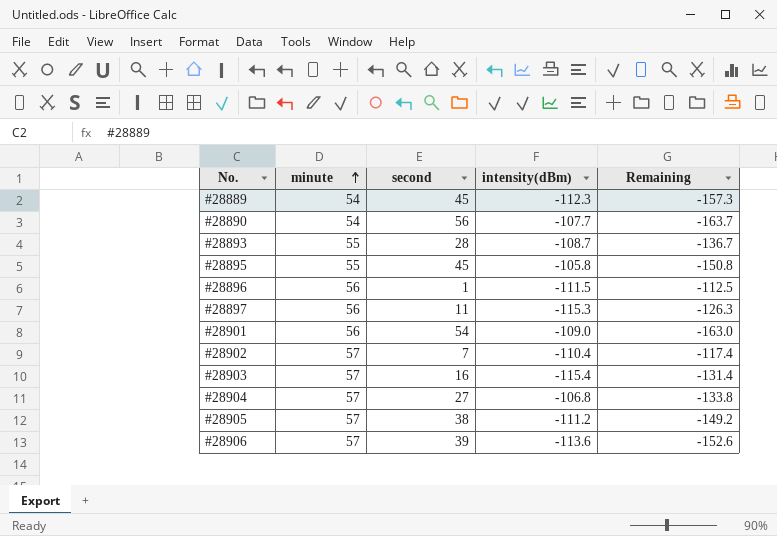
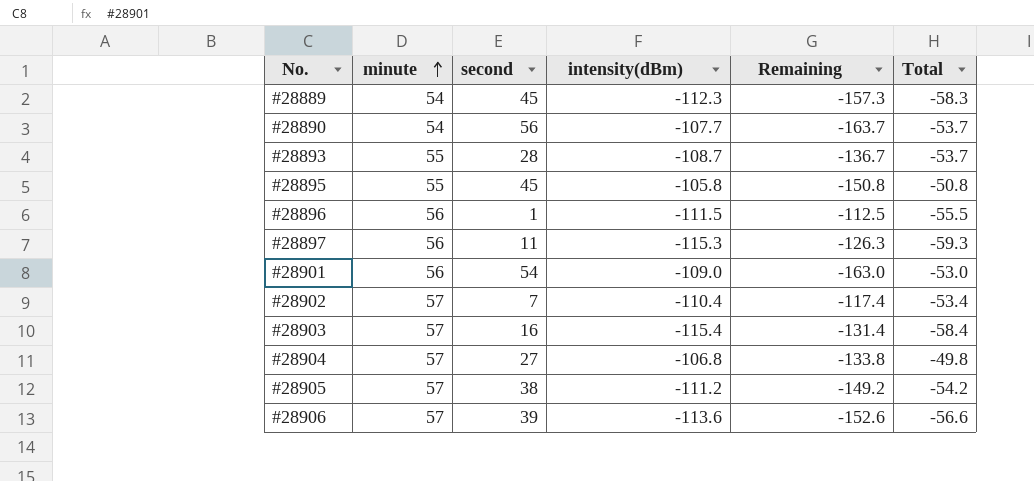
column Total | formula: none -> [minute] + [intensity(dBm)]

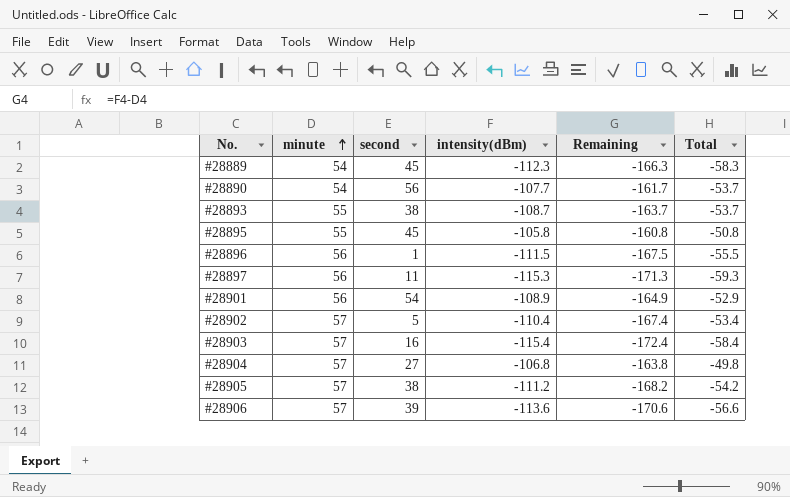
column Remaining | formula: [intensity(dBm)] - [second] -> [intensity(dBm)] - [minute]
#28893 | second: 28 -> 38
#28901 | intensity(dBm): -109.0 -> -108.9
#28901 | Total: -53.0 -> -52.9
#28902 | second: 7 -> 5

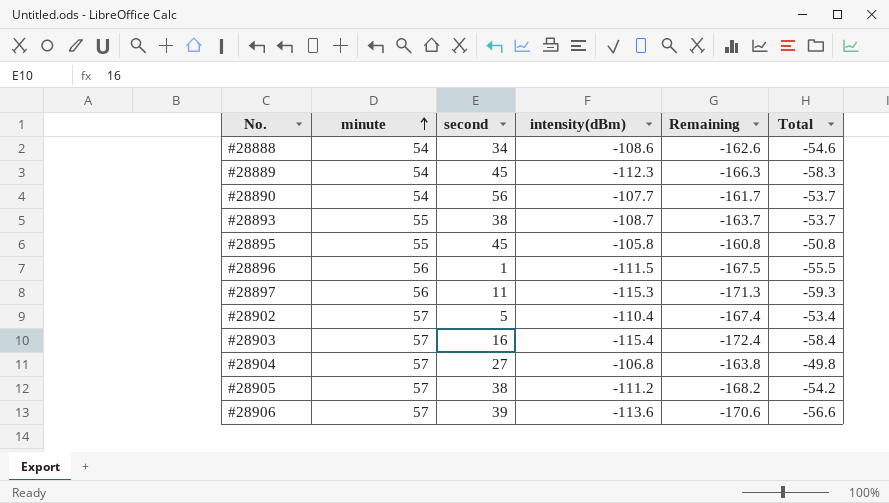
row #28901: 56 | 54 | -108.9 | -164.9 | -52.9 -> none
row #28888: none -> 54 | 34 | -108.6 | -162.6 | -54.6

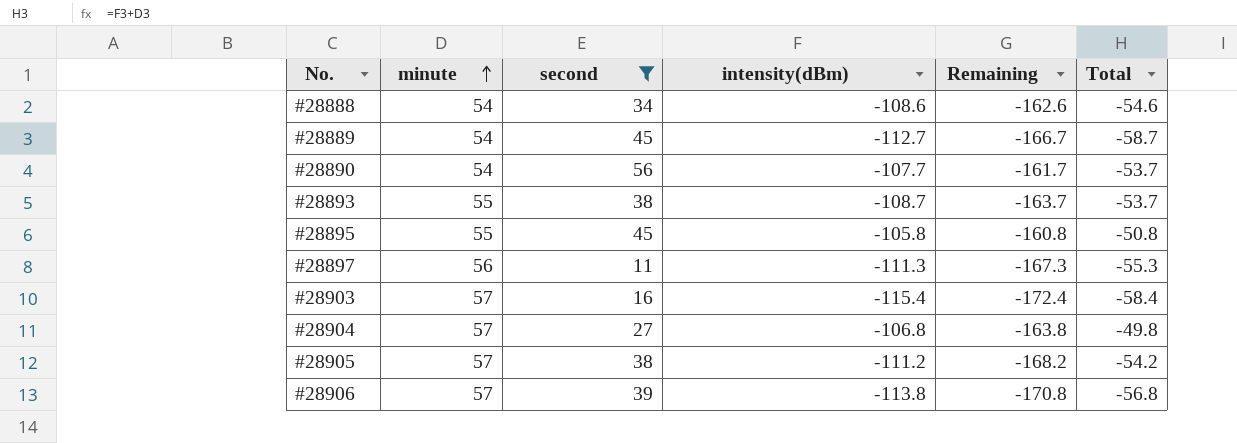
filter: none -> second >= 11
#28889 | intensity(dBm): -112.3 -> -112.7
#28889 | Remaining: -166.3 -> -166.7
#28889 | Total: -58.3 -> -58.7
#28897 | intensity(dBm): -115.3 -> -111.3
#28897 | Remaining: -171.3 -> -167.3
#28897 | Total: -59.3 -> -55.3
#28906 | intensity(dBm): -113.6 -> -113.8
#28906 | Remaining: -170.6 -> -170.8
#28906 | Total: -56.6 -> -56.8

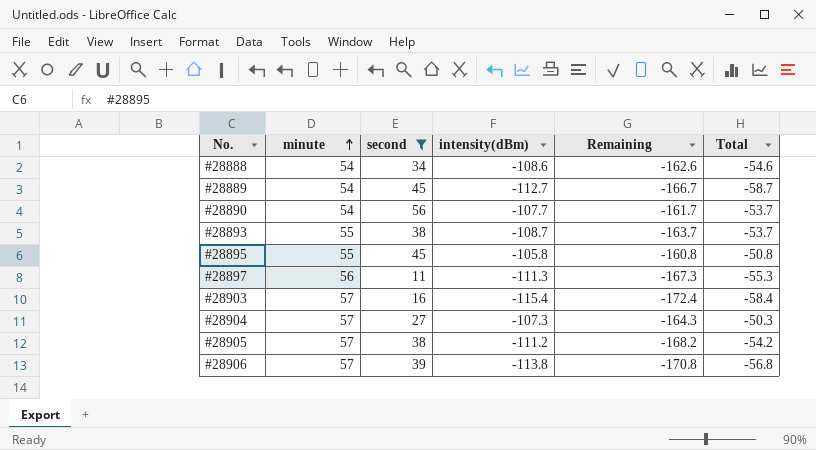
#28904 | intensity(dBm): -106.8 -> -107.3
#28904 | Remaining: -163.8 -> -164.3
#28904 | Total: -49.8 -> -50.3

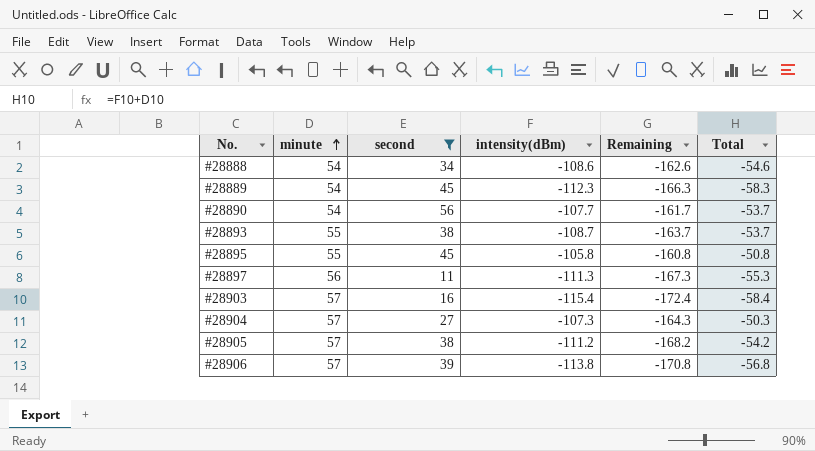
#28889 | intensity(dBm): -112.7 -> -112.3
#28889 | Remaining: -166.7 -> -166.3
#28889 | Total: -58.7 -> -58.3

